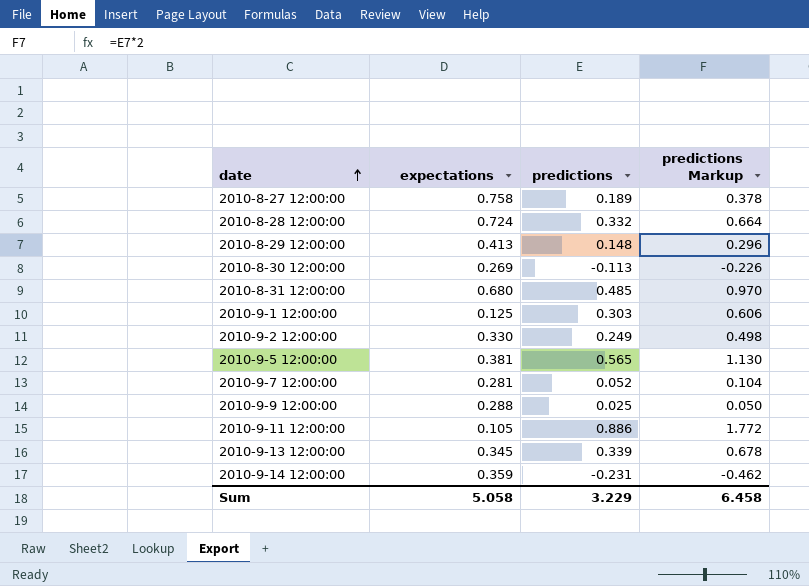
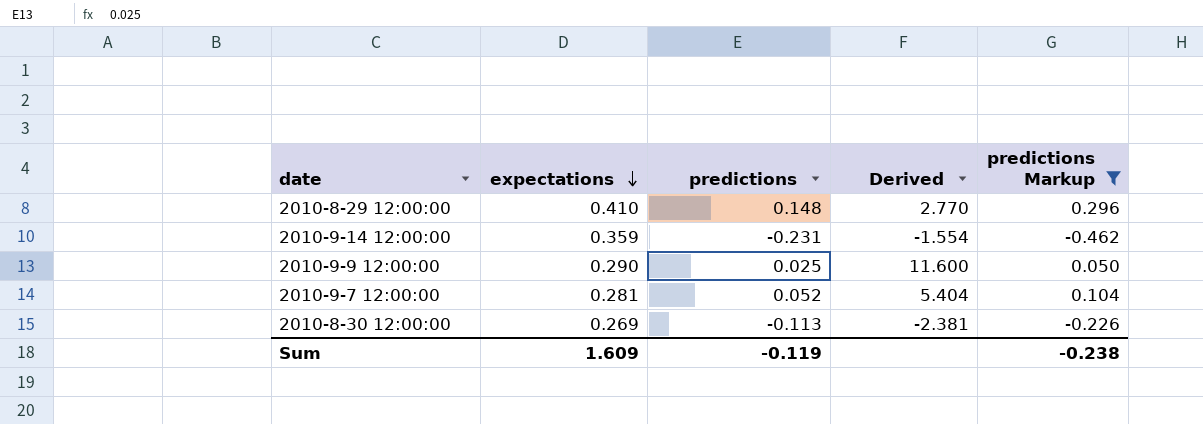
filter: none -> predictions Markup <= 0.296
row order: date ascending -> expectations descending
column Derived | formula: none -> [expectations] / [predictions]
2010-8-29 12:00:00 | expectations: 0.413 -> 0.410
2010-9-9 12:00:00 | expectations: 0.288 -> 0.290
Sum | expectations: 5.058 -> 1.609
Sum | predictions: 3.229 -> -0.119
Sum | predictions Markup: 6.458 -> -0.238

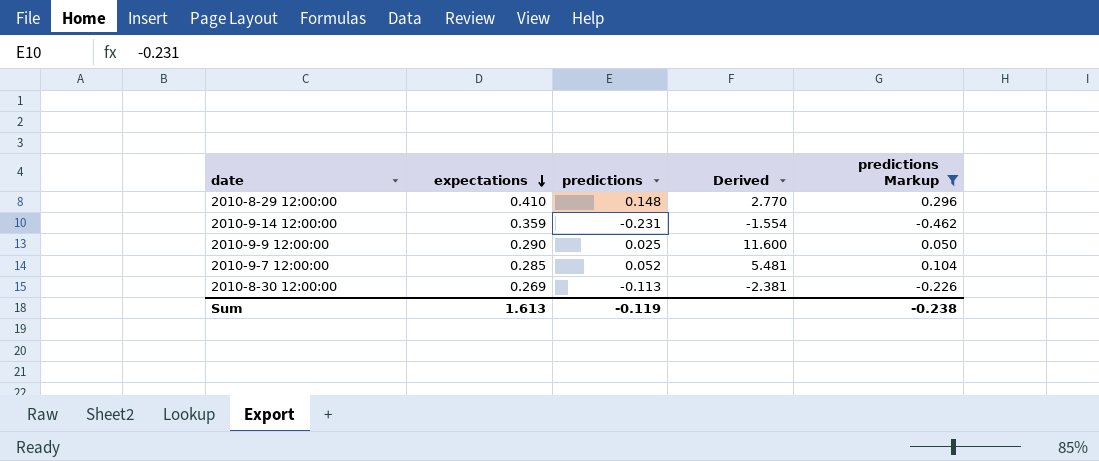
2010-9-7 12:00:00 | expectations: 0.281 -> 0.285
2010-9-7 12:00:00 | Derived: 5.404 -> 5.481
Sum | expectations: 1.609 -> 1.613

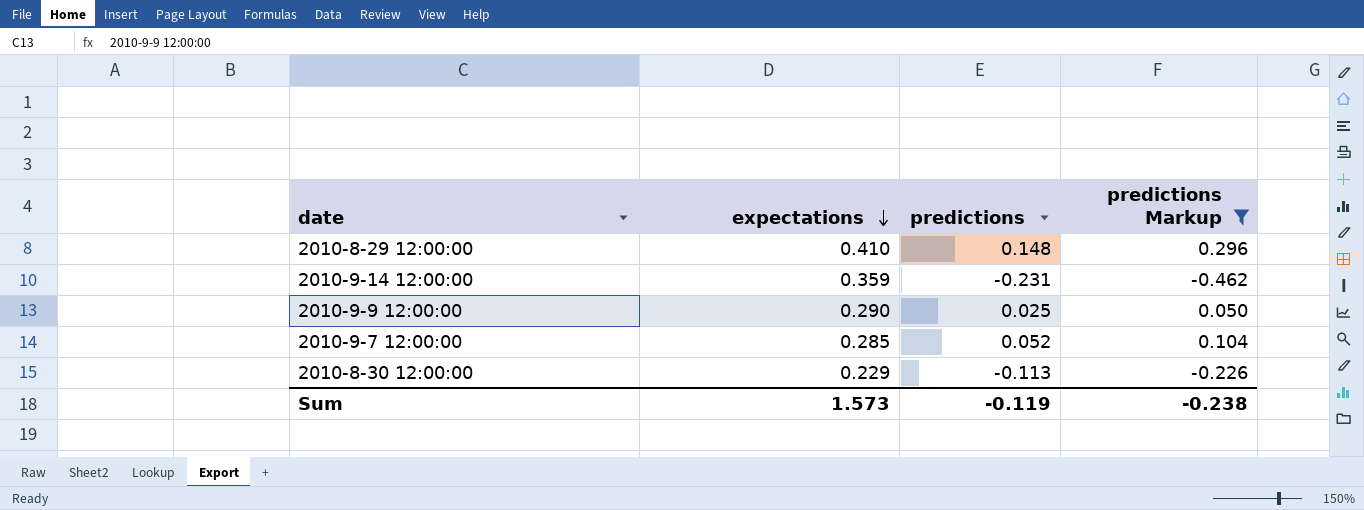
column Derived | formula: [expectations] / [predictions] -> none
2010-8-30 12:00:00 | expectations: 0.269 -> 0.229
Sum | expectations: 1.613 -> 1.573

